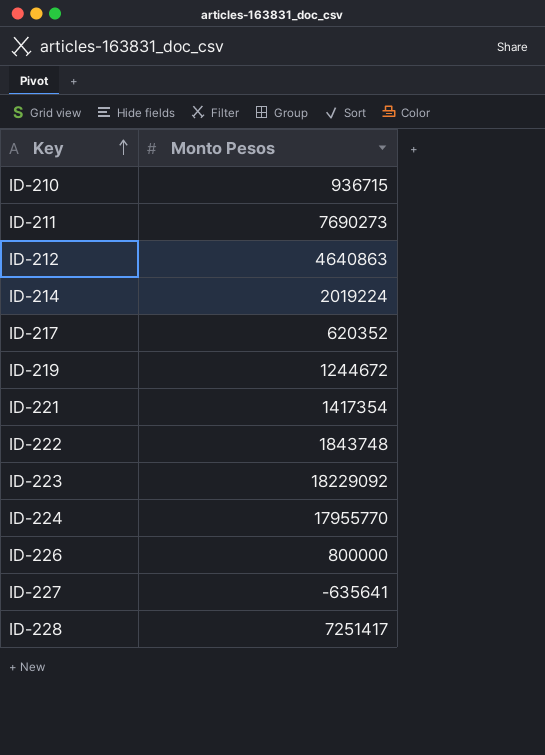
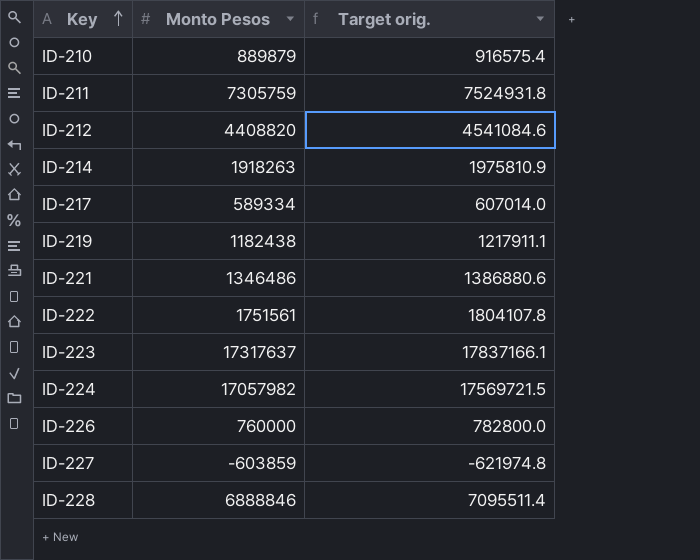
column Target orig. | formula: none -> [Monto Pesos] * 1.03
ID-210 | Monto Pesos: 936715 -> 889879
ID-211 | Monto Pesos: 7690273 -> 7305759
ID-212 | Monto Pesos: 4640863 -> 4408820
ID-214 | Monto Pesos: 2019224 -> 1918263
ID-217 | Monto Pesos: 620352 -> 589334
ID-219 | Monto Pesos: 1244672 -> 1182438
ID-221 | Monto Pesos: 1417354 -> 1346486
ID-222 | Monto Pesos: 1843748 -> 1751561
ID-223 | Monto Pesos: 18229092 -> 17317637
ID-224 | Monto Pesos: 17955770 -> 17057982
ID-226 | Monto Pesos: 800000 -> 760000
ID-227 | Monto Pesos: -635641 -> -603859
ID-228 | Monto Pesos: 7251417 -> 6888846

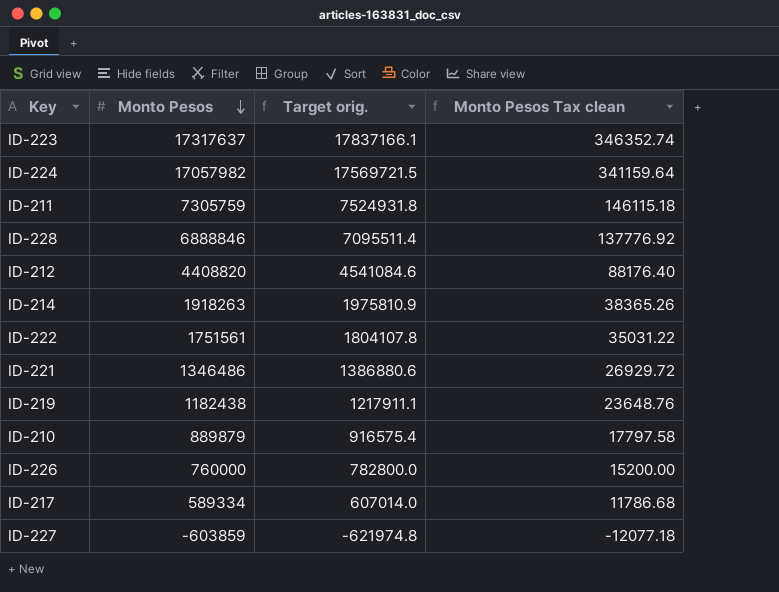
row order: Key ascending -> Monto Pesos descending
column Monto Pesos Tax clean | formula: none -> [Monto Pesos] * 0.02

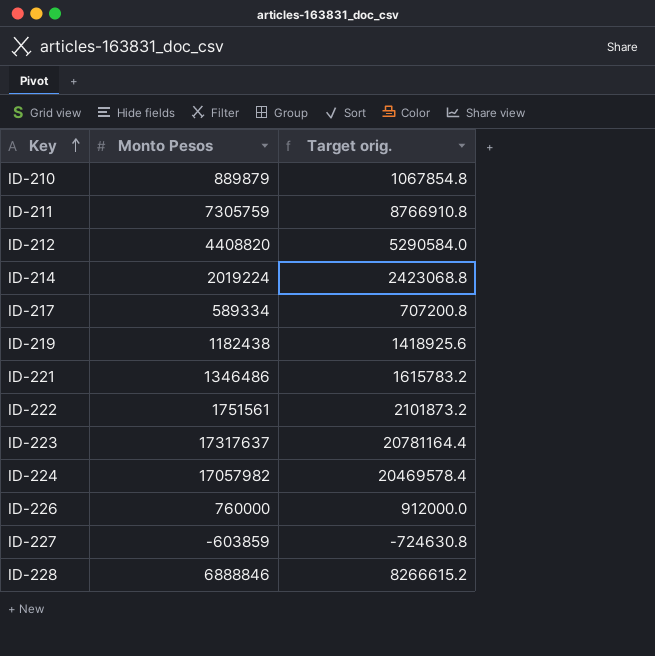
row order: Monto Pesos descending -> Key ascending
column Monto Pesos Tax clean | formula: [Monto Pesos] * 0.02 -> none
column Target orig. | formula: [Monto Pesos] * 1.03 -> [Monto Pesos] * 1.2
ID-214 | Monto Pesos: 1918263 -> 2019224

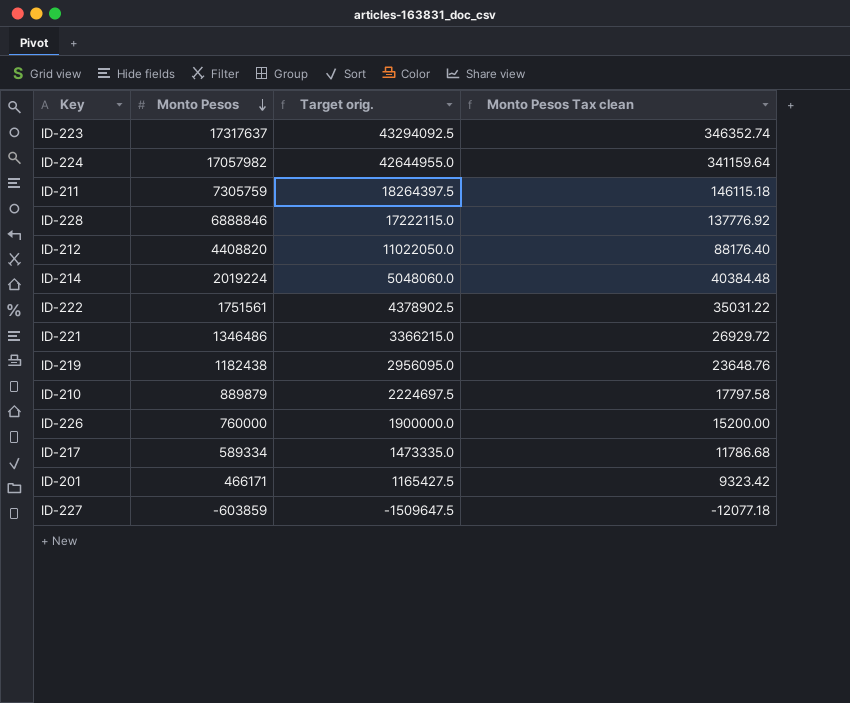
row order: Key ascending -> Monto Pesos descending
column Target orig. | formula: [Monto Pesos] * 1.2 -> [Monto Pesos] * 2.5
column Monto Pesos Tax clean | formula: none -> [Monto Pesos] * 0.02
row ID-201: none -> 466171 | 1165427.5 | 9323.42

